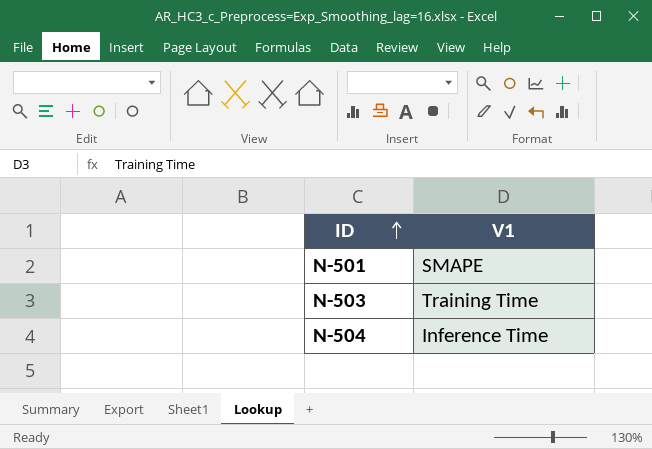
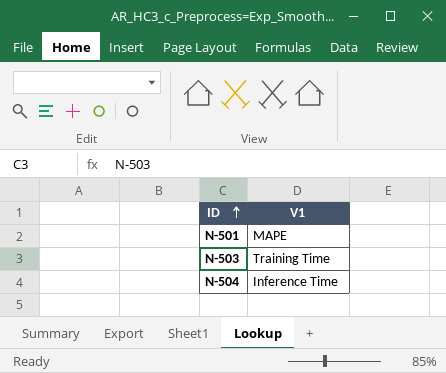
N-501 | V1: SMAPE -> MAPE

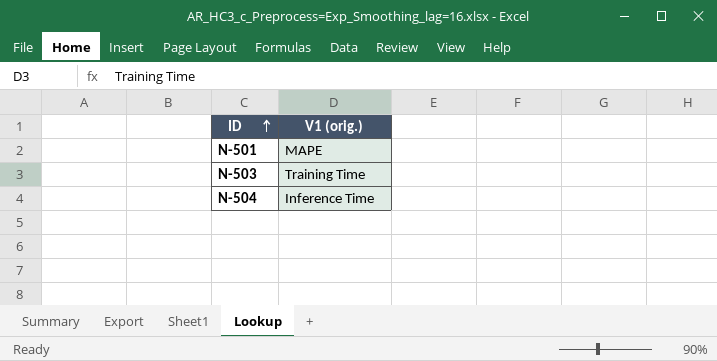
column name: V1 -> V1 (orig.)

